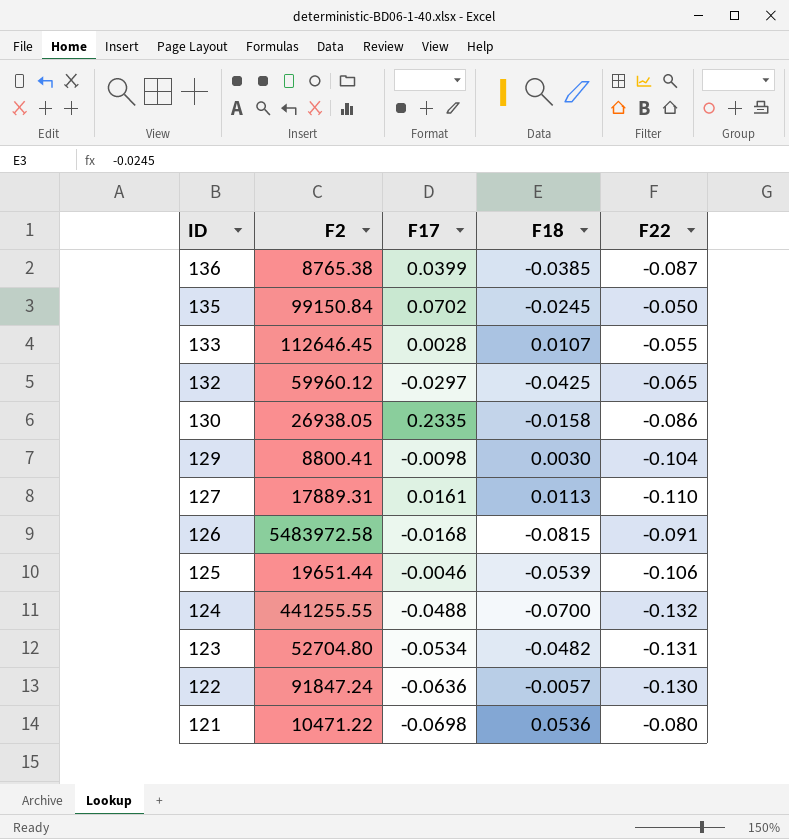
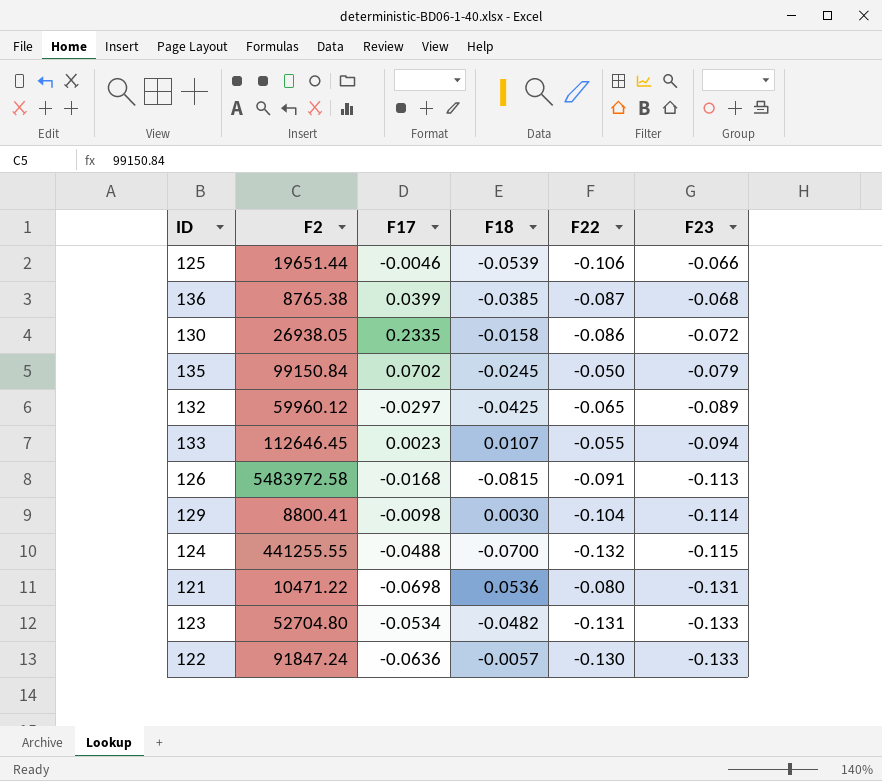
row order: ID descending -> F23 descending
column F23 | position: none -> 6
row 127: 17889.31 | 0.0161 | 0.0113 | -0.110 -> none
133 | F17: 0.0028 -> 0.0023

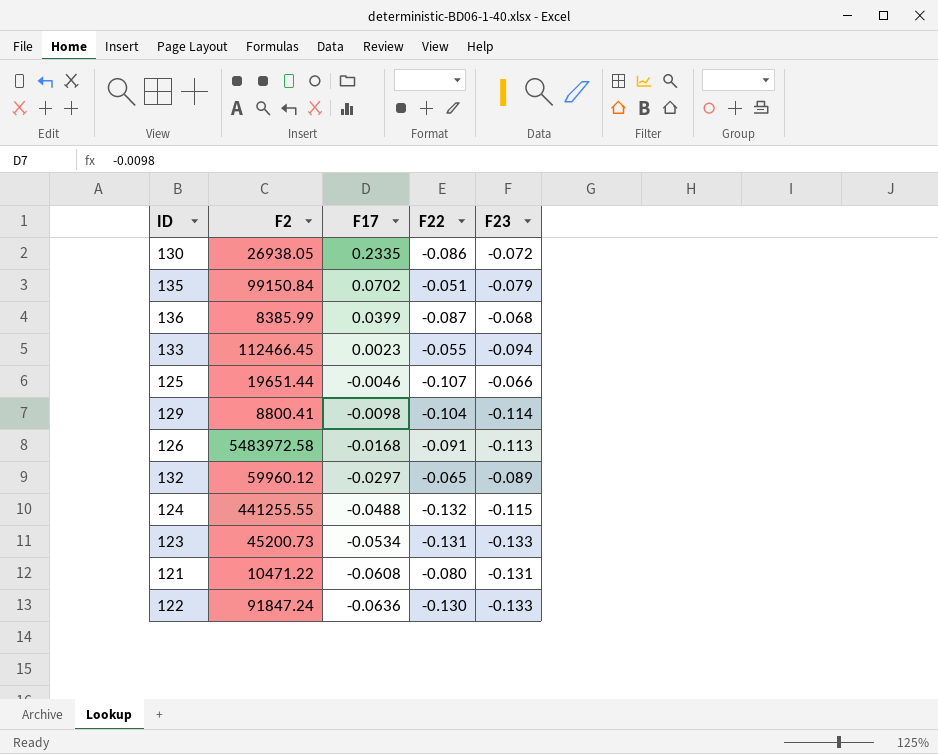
row order: F23 descending -> F17 descending
column F18 | position: 4 -> none
135 | F22: -0.050 -> -0.051
136 | F2: 8765.38 -> 8385.99
133 | F2: 112646.45 -> 112466.45
125 | F22: -0.106 -> -0.107
123 | F2: 52704.80 -> 45200.73
121 | F17: -0.0698 -> -0.0608

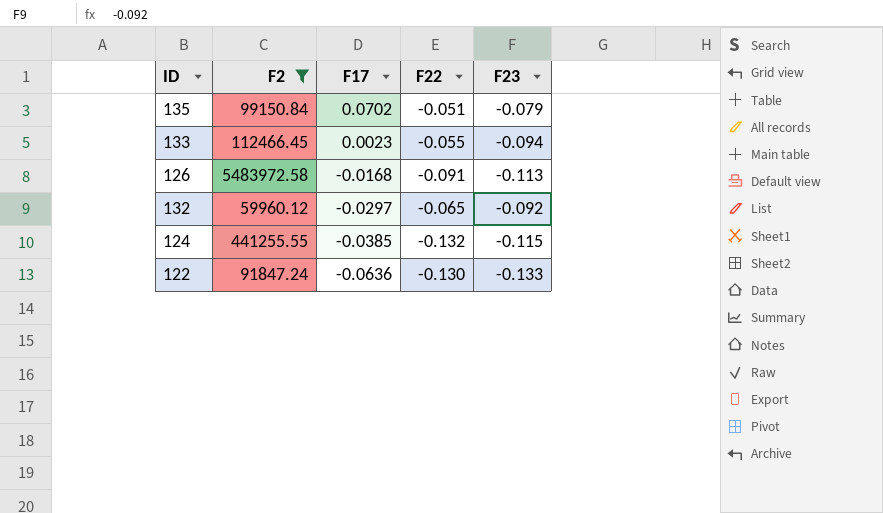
filter: none -> F2 >= 59960.12
132 | F23: -0.089 -> -0.092
124 | F17: -0.0488 -> -0.0385

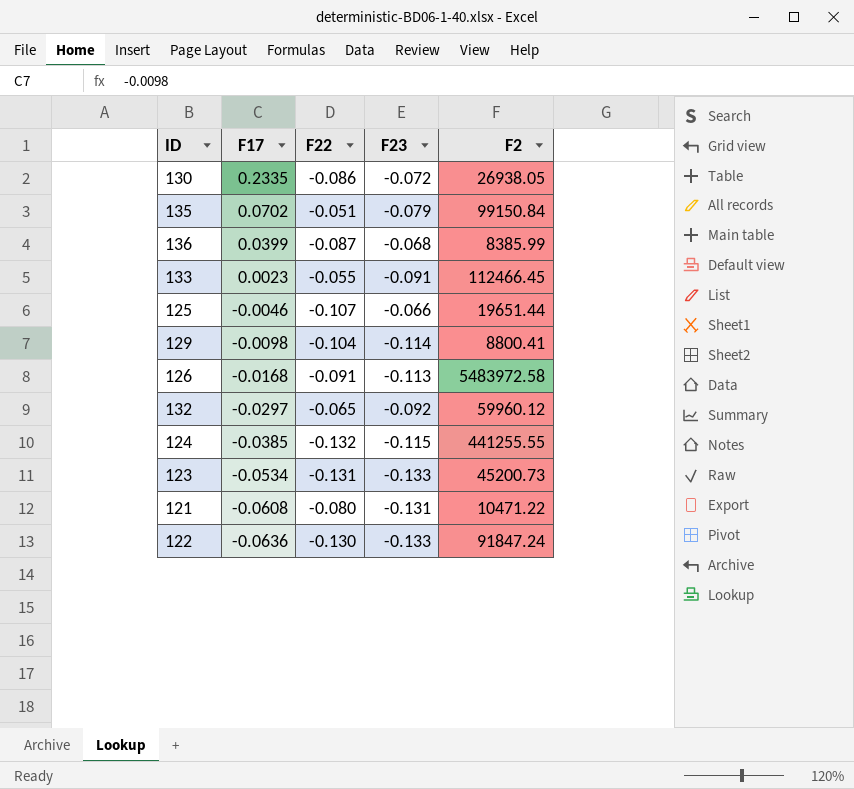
filter: F2 >= 59960.12 -> none
column F2 | position: 2 -> 5
133 | F23: -0.094 -> -0.091

